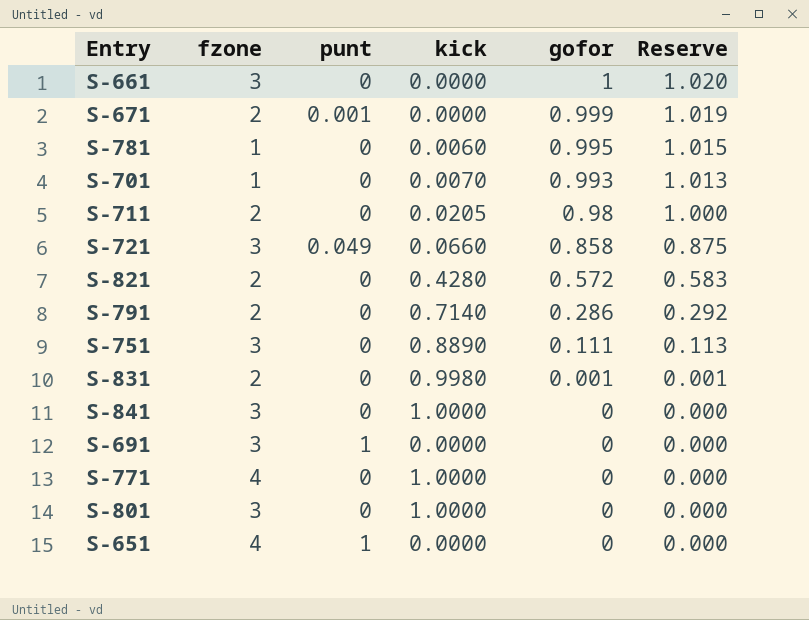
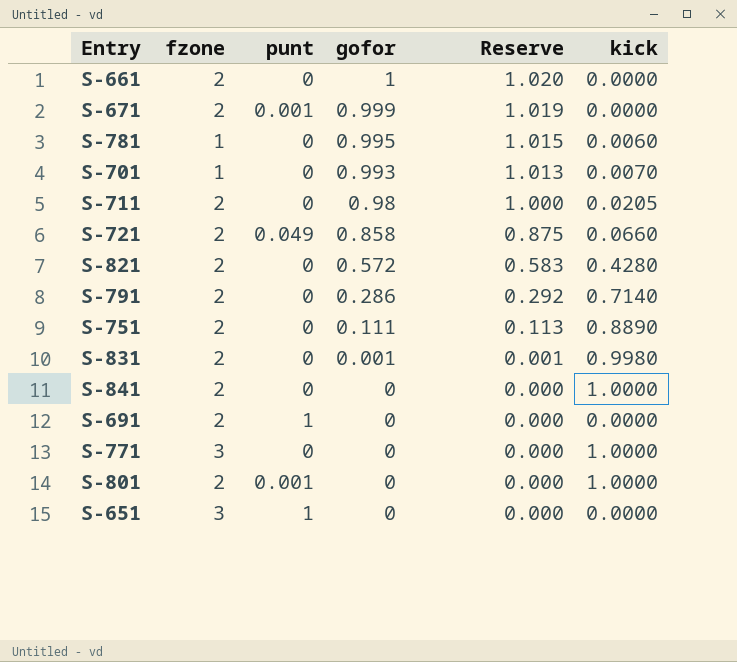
column kick | position: 4 -> 6
S-661 | fzone: 3 -> 2
S-721 | fzone: 3 -> 2
S-751 | fzone: 3 -> 2
S-841 | fzone: 3 -> 2
S-691 | fzone: 3 -> 2
S-771 | fzone: 4 -> 3
S-801 | fzone: 3 -> 2
S-801 | punt: 0 -> 0.001
S-651 | fzone: 4 -> 3

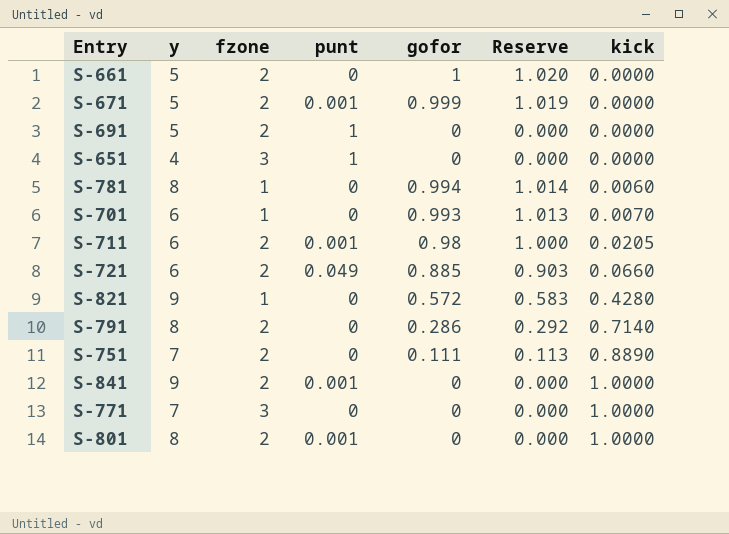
row order: gofor descending -> kick ascending
column y | position: none -> 2
row S-831: 2 | 0 | 0.001 | 0.001 | 0.9980 -> none
S-781 | gofor: 0.995 -> 0.994
S-781 | Reserve: 1.015 -> 1.014
S-711 | punt: 0 -> 0.001
S-721 | gofor: 0.858 -> 0.885
S-721 | Reserve: 0.875 -> 0.903
S-821 | fzone: 2 -> 1
S-841 | punt: 0 -> 0.001

